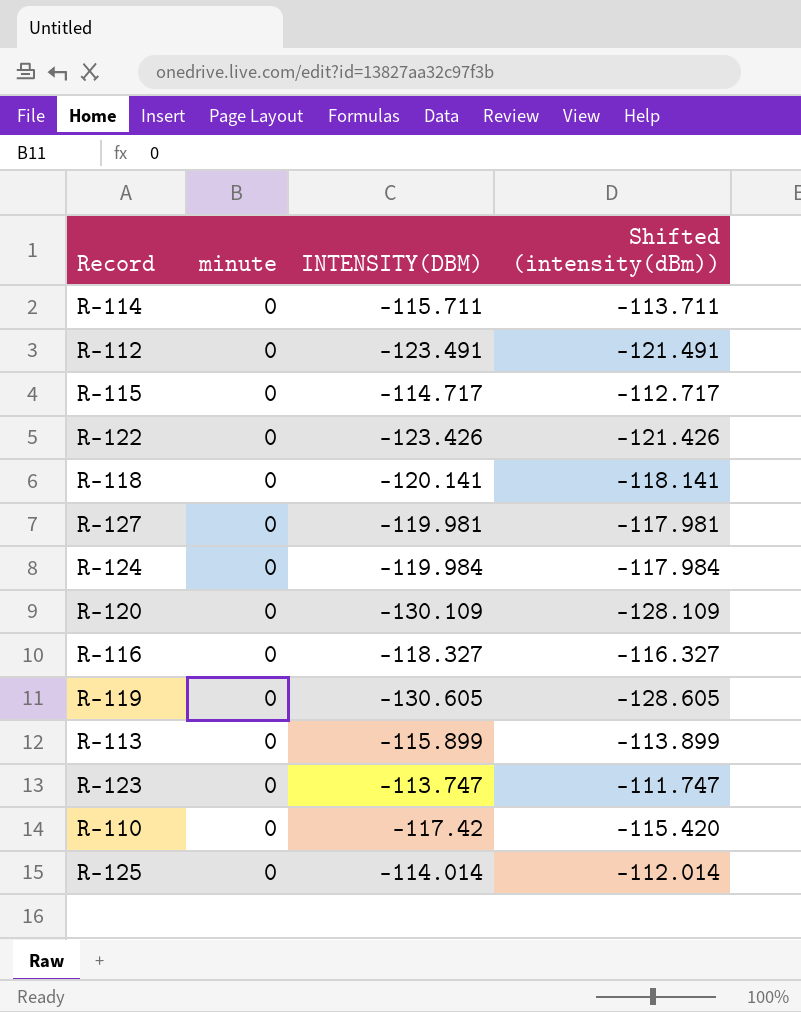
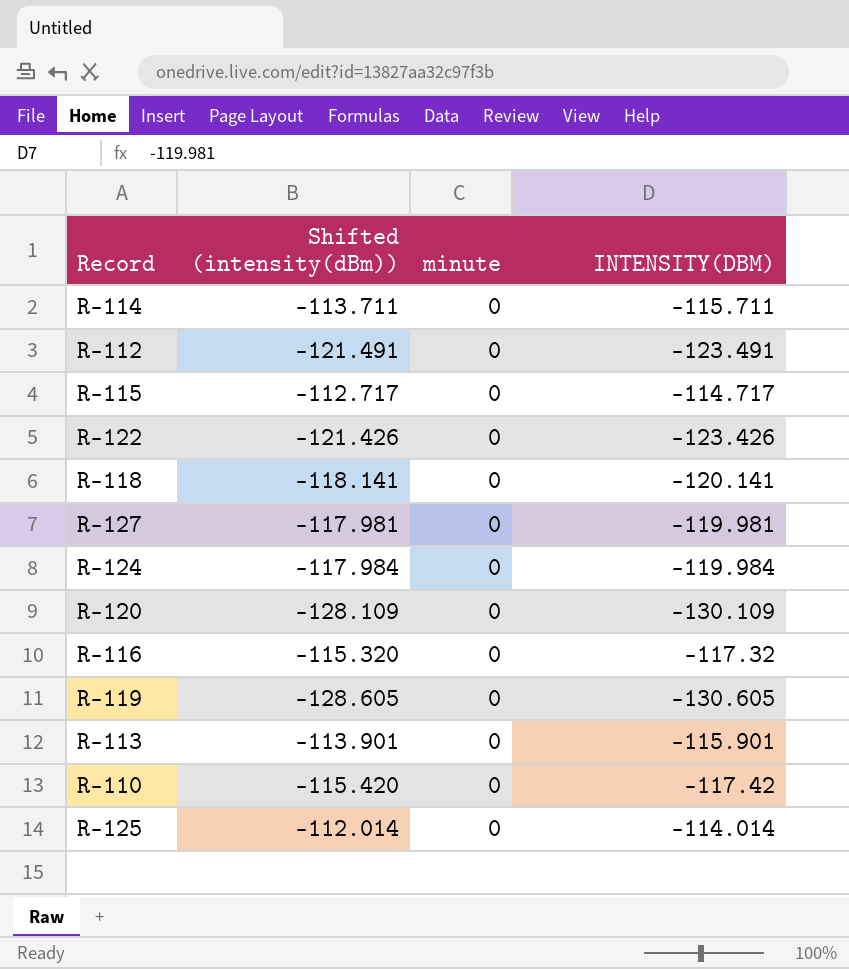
column Shifted (intensity(dBm)) | position: 4 -> 2
row R-123: 0 | -113.747 | -111.747 -> none
R-116 | Shifted (intensity(dBm)): -116.327 -> -115.320
R-116 | INTENSITY(DBM): -118.327 -> -117.32
R-113 | Shifted (intensity(dBm)): -113.899 -> -113.901
R-113 | INTENSITY(DBM): -115.899 -> -115.901

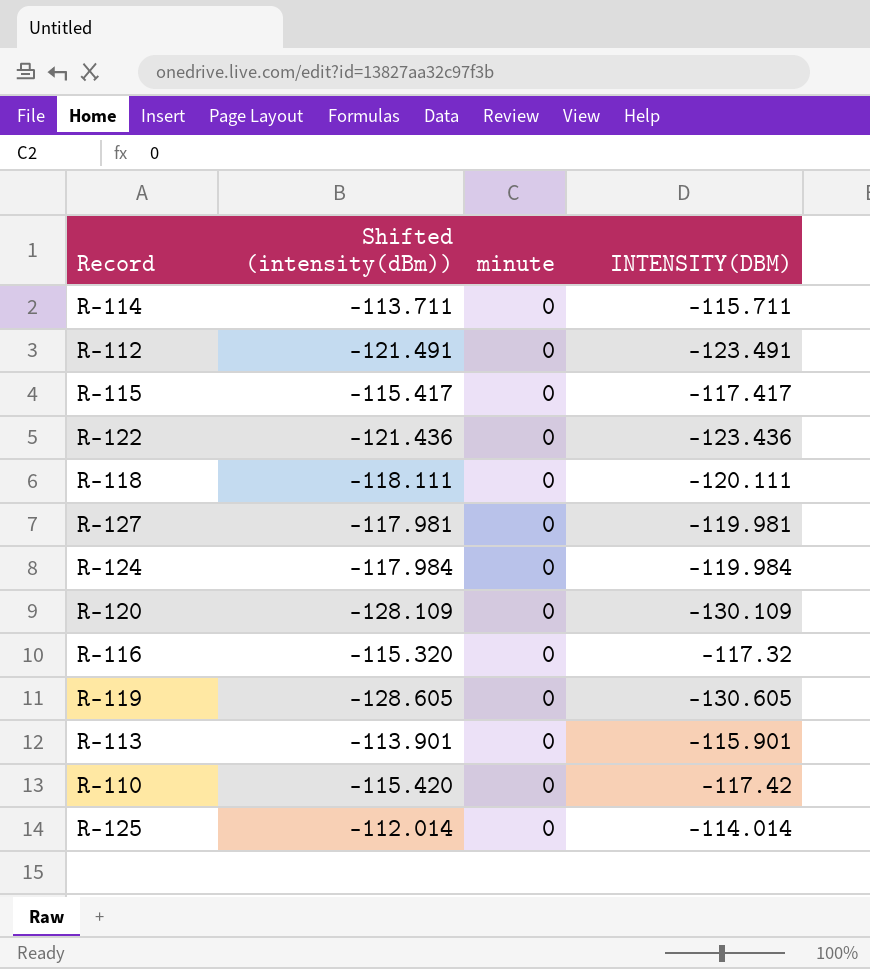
R-115 | Shifted (intensity(dBm)): -112.717 -> -115.417
R-115 | INTENSITY(DBM): -114.717 -> -117.417
R-122 | Shifted (intensity(dBm)): -121.426 -> -121.436
R-122 | INTENSITY(DBM): -123.426 -> -123.436
R-118 | Shifted (intensity(dBm)): -118.141 -> -118.111
R-118 | INTENSITY(DBM): -120.141 -> -120.111

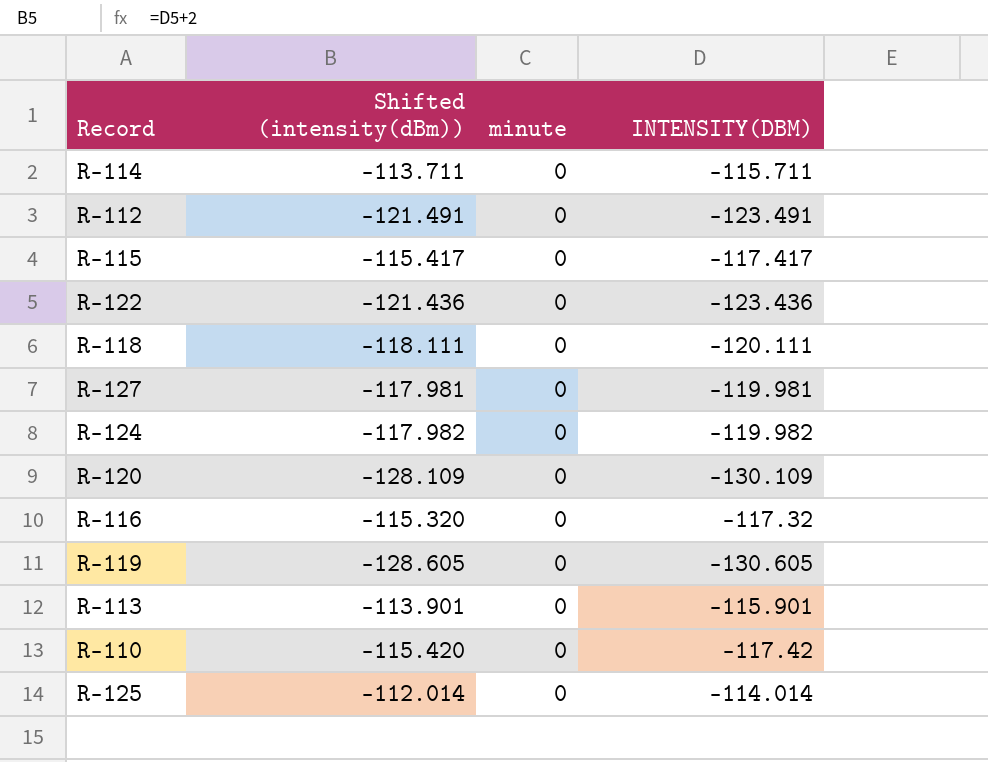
R-124 | Shifted (intensity(dBm)): -117.984 -> -117.982
R-124 | INTENSITY(DBM): -119.984 -> -119.982

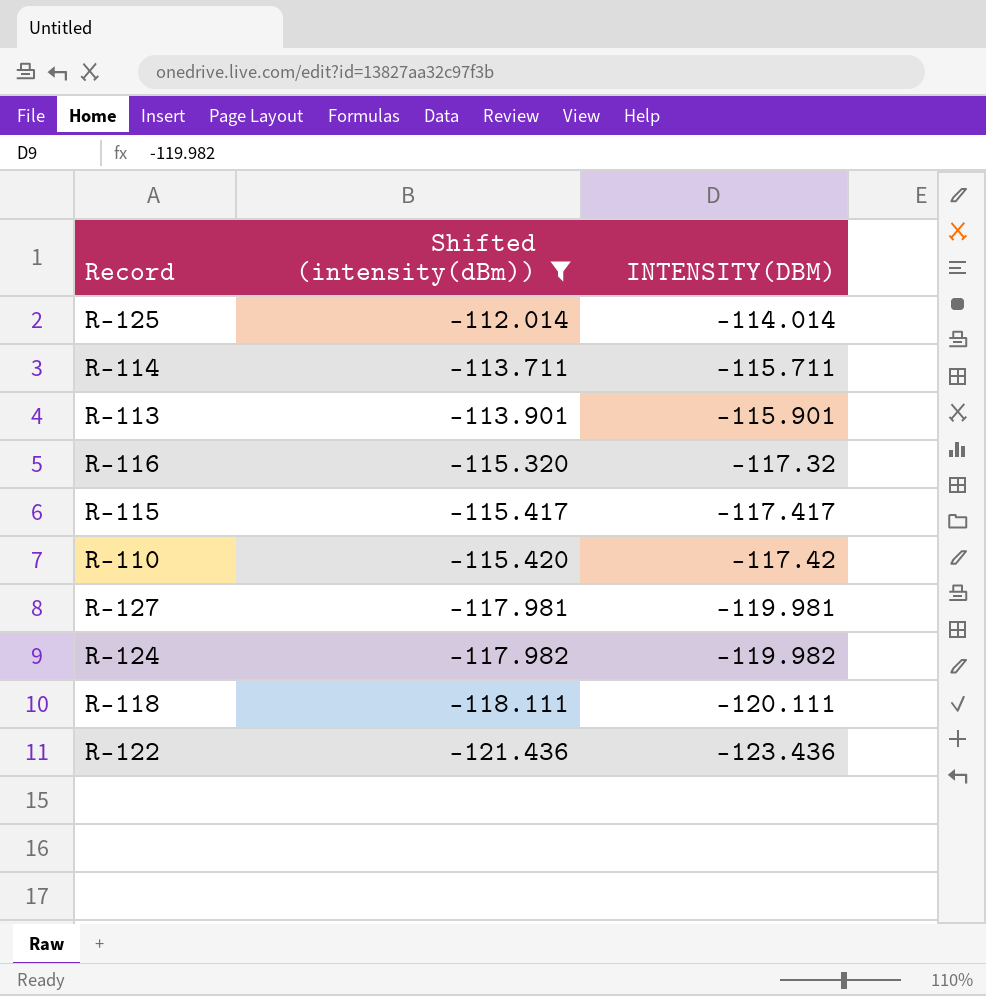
filter: none -> Shifted (intensity(dBm)) >= -121.436
row order: none -> Shifted (intensity(dBm)) descending
column minute | position: 3 -> none

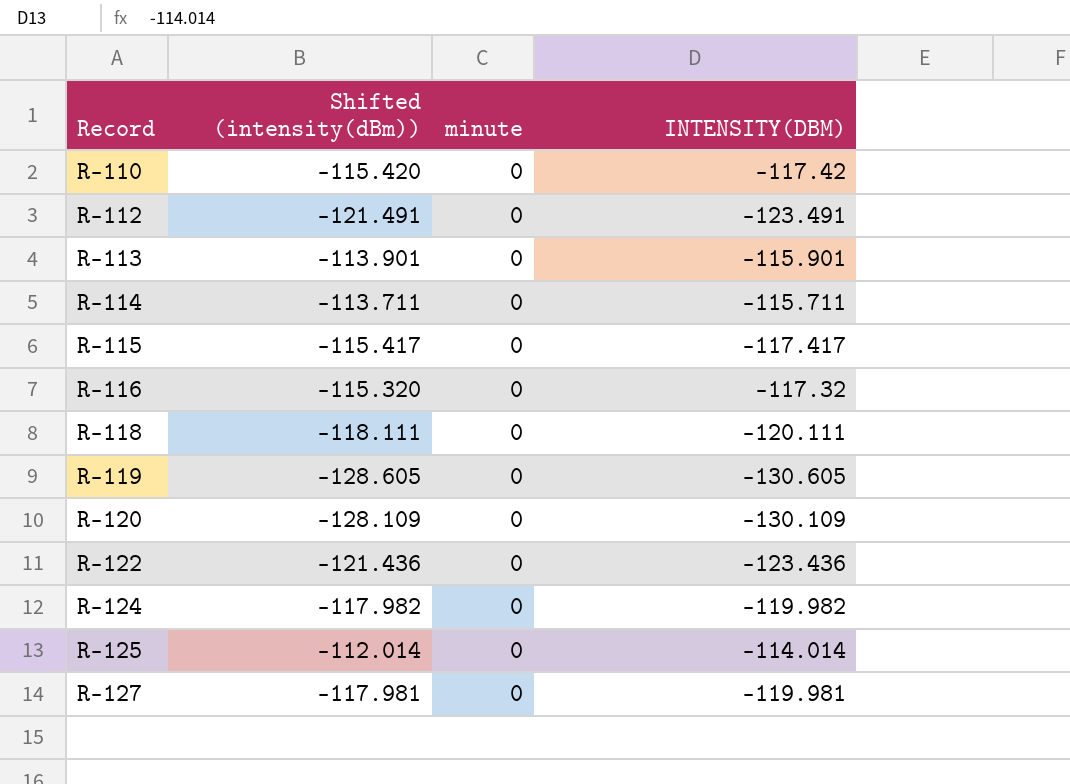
filter: Shifted (intensity(dBm)) >= -121.436 -> none
row order: Shifted (intensity(dBm)) descending -> Record ascending
column minute | position: none -> 3

